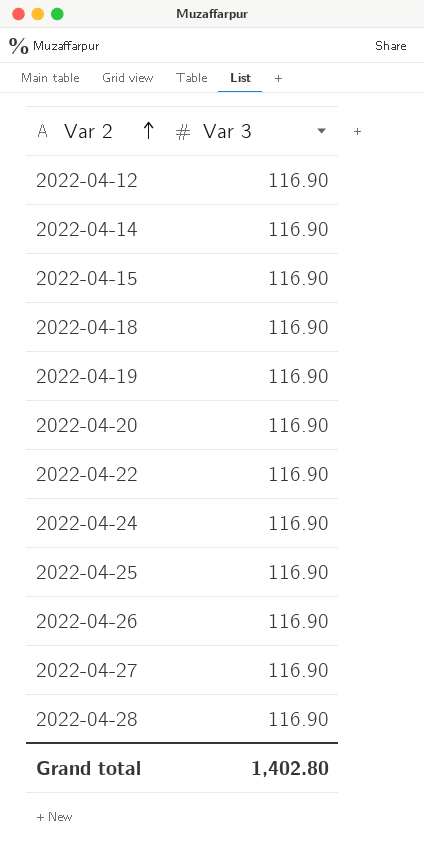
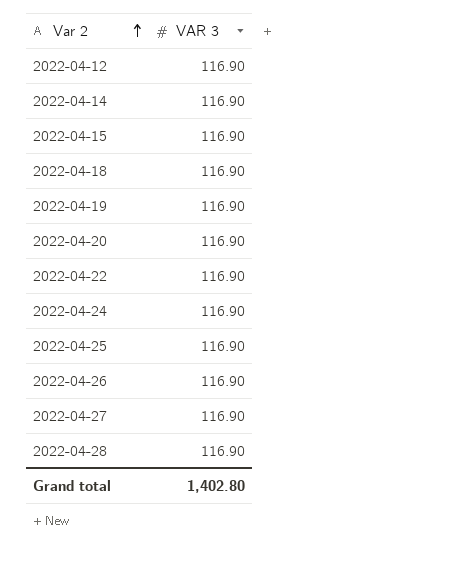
column name: Var 3 -> VAR 3

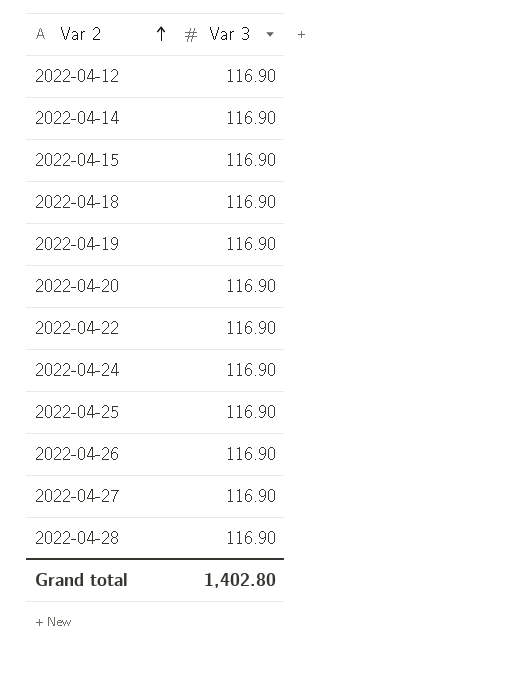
column name: VAR 3 -> Var 3

